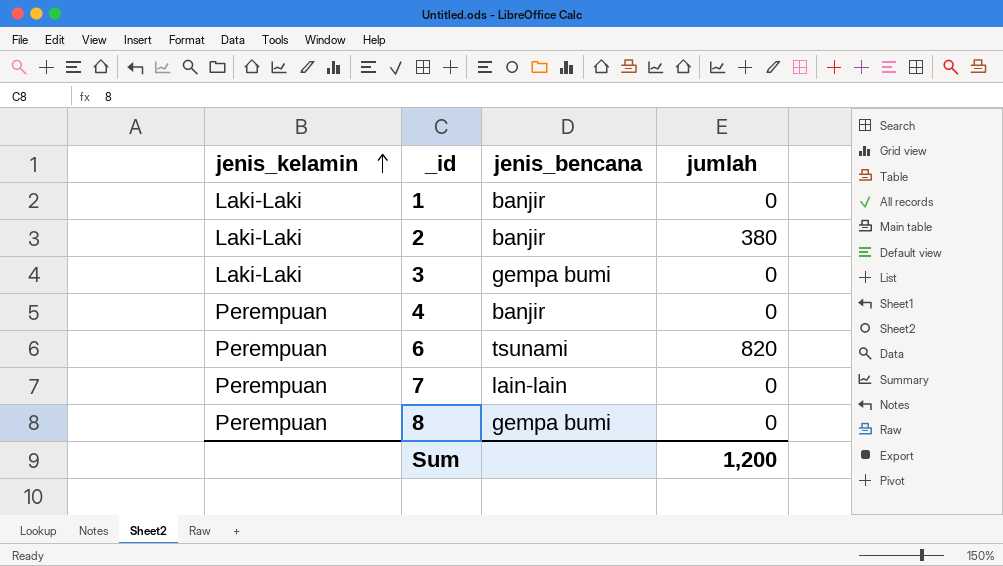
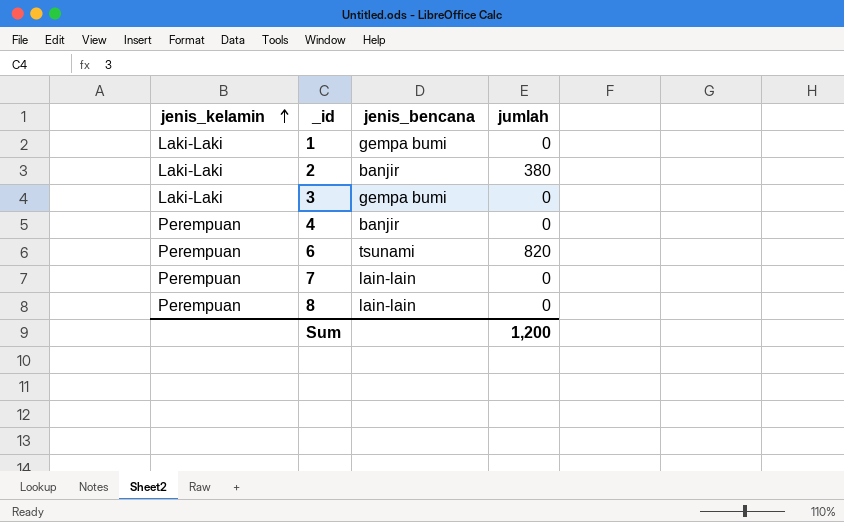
1 | jenis_bencana: banjir -> gempa bumi
8 | jenis_bencana: gempa bumi -> lain-lain

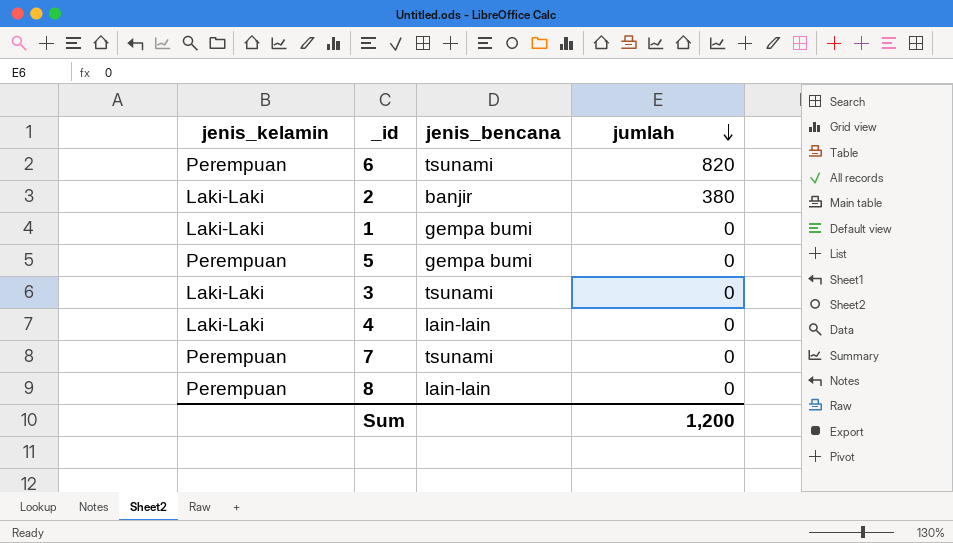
row order: jenis_kelamin ascending -> jumlah descending
row 5: none -> Perempuan | gempa bumi | 0
3 | jenis_bencana: gempa bumi -> tsunami
4 | jenis_kelamin: Perempuan -> Laki-Laki
4 | jenis_bencana: banjir -> lain-lain
7 | jenis_bencana: lain-lain -> tsunami

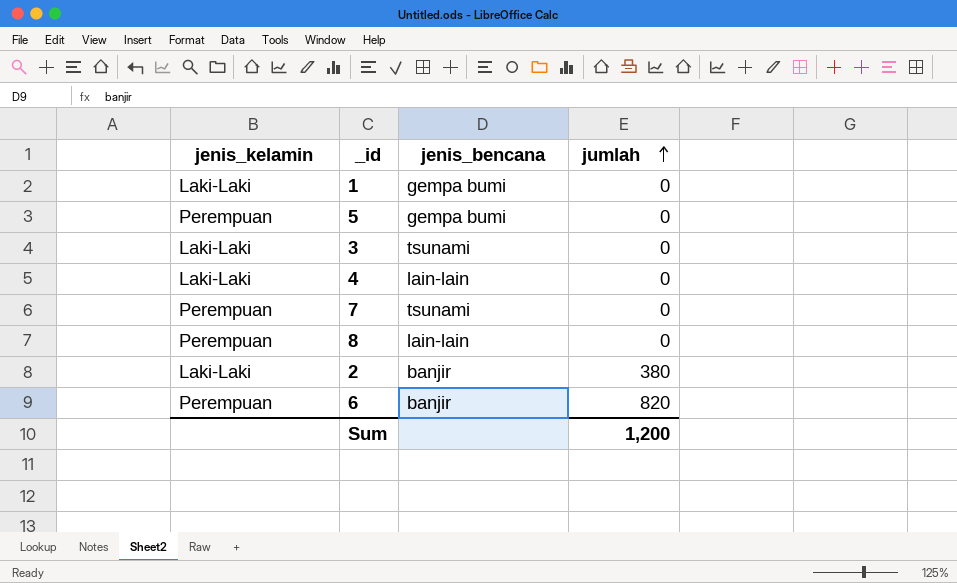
row order: jumlah descending -> jumlah ascending
6 | jenis_bencana: tsunami -> banjir

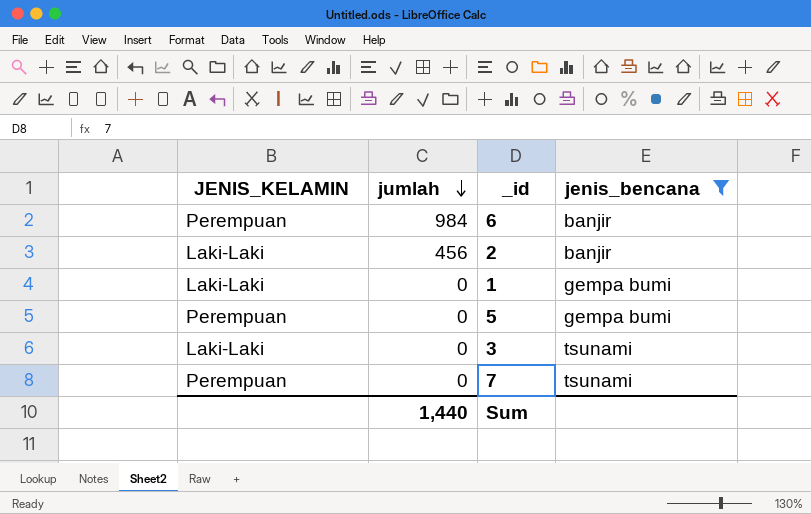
filter: none -> jenis_bencana != lain-lain
row order: jumlah ascending -> jumlah descending
column name: jenis_kelamin -> JENIS_KELAMIN
column jumlah | position: 4 -> 2
6 | jumlah: 820 -> 984
2 | jumlah: 380 -> 456
Sum | jumlah: 1,200 -> 1,440

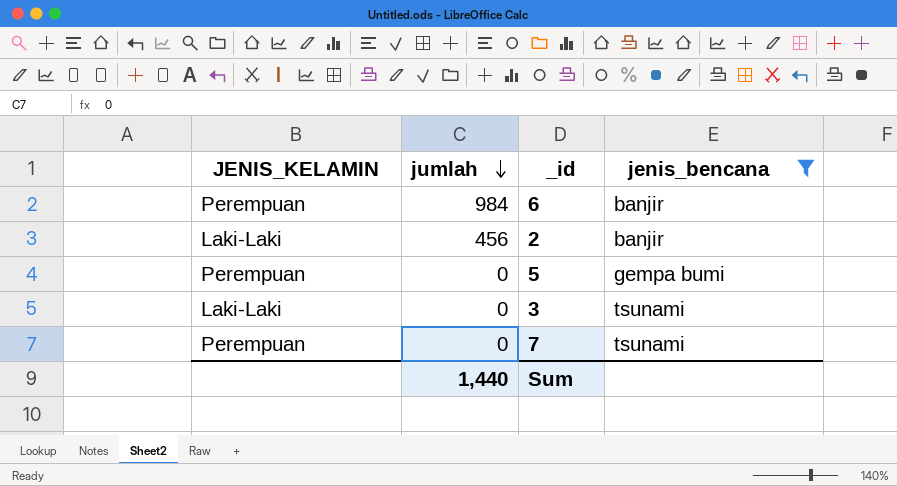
row 1: Laki-Laki | 0 | gempa bumi -> none

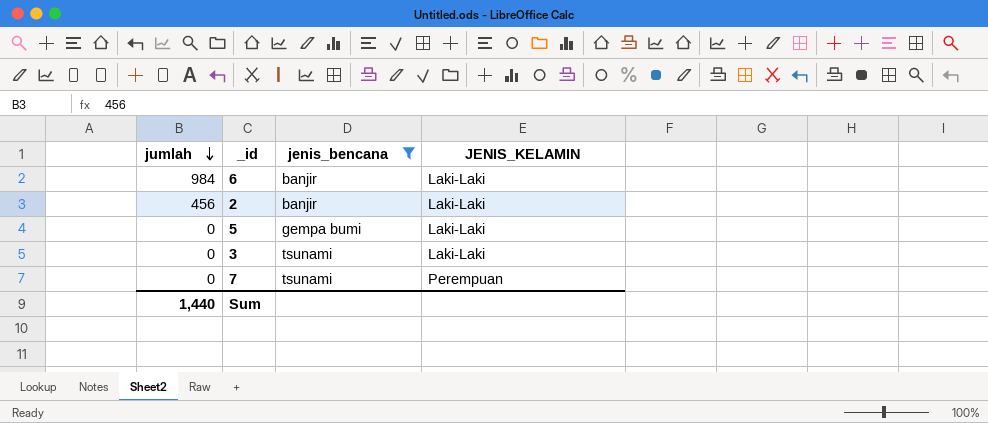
column JENIS_KELAMIN | position: 1 -> 4
6 | JENIS_KELAMIN: Perempuan -> Laki-Laki
5 | JENIS_KELAMIN: Perempuan -> Laki-Laki

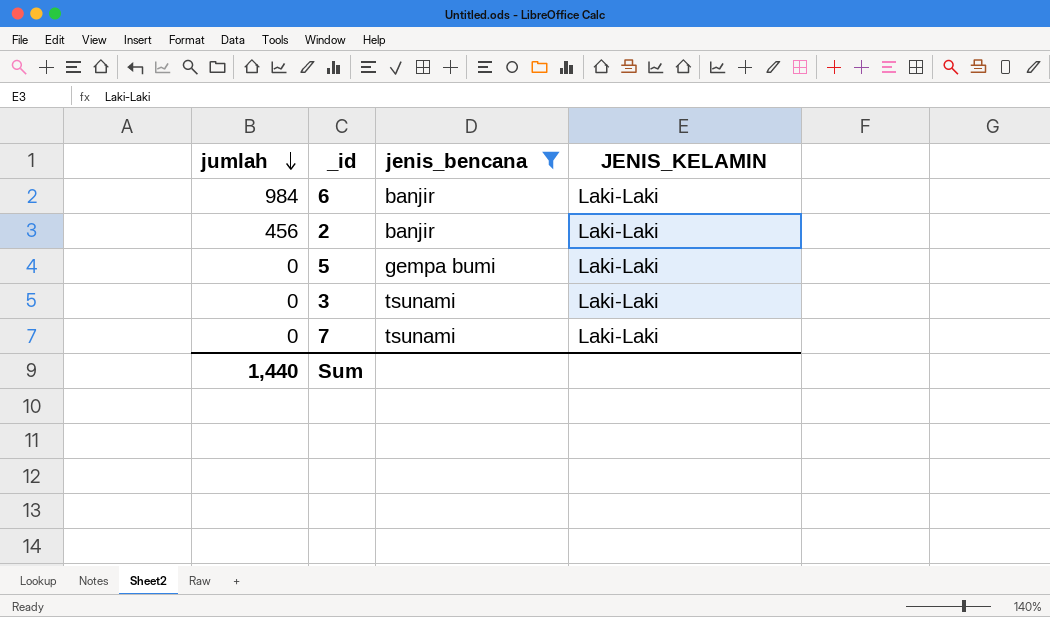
7 | JENIS_KELAMIN: Perempuan -> Laki-Laki

